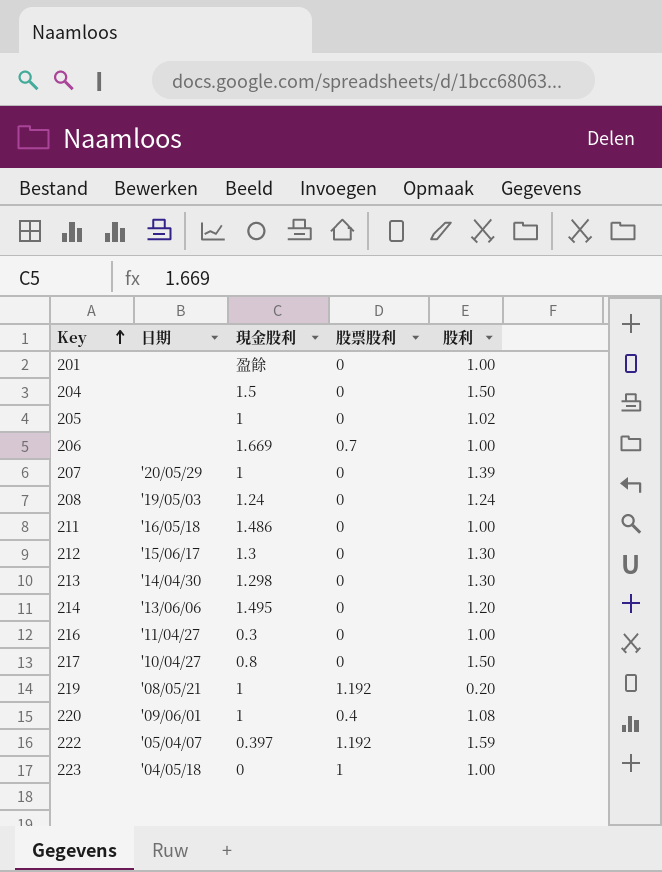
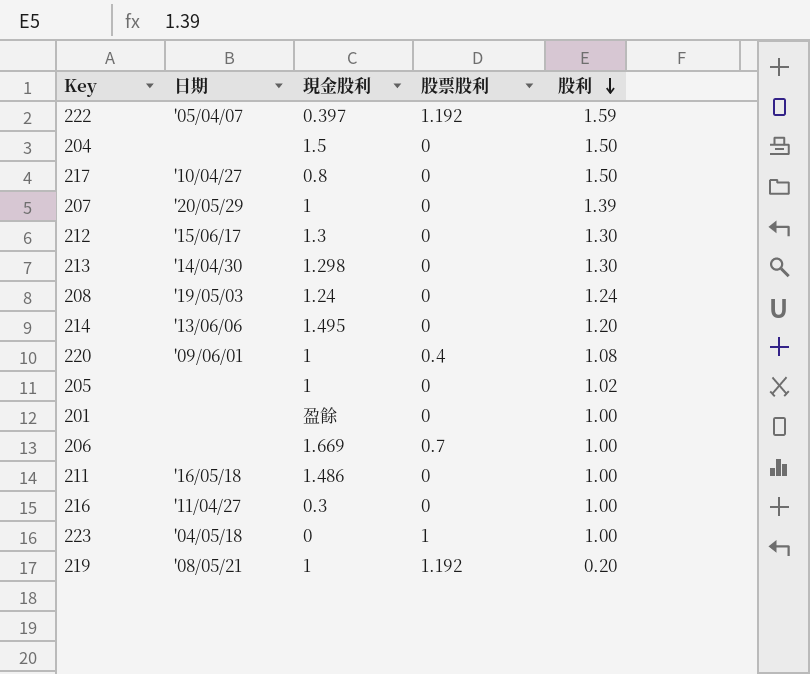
row order: Key ascending -> 股利 descending

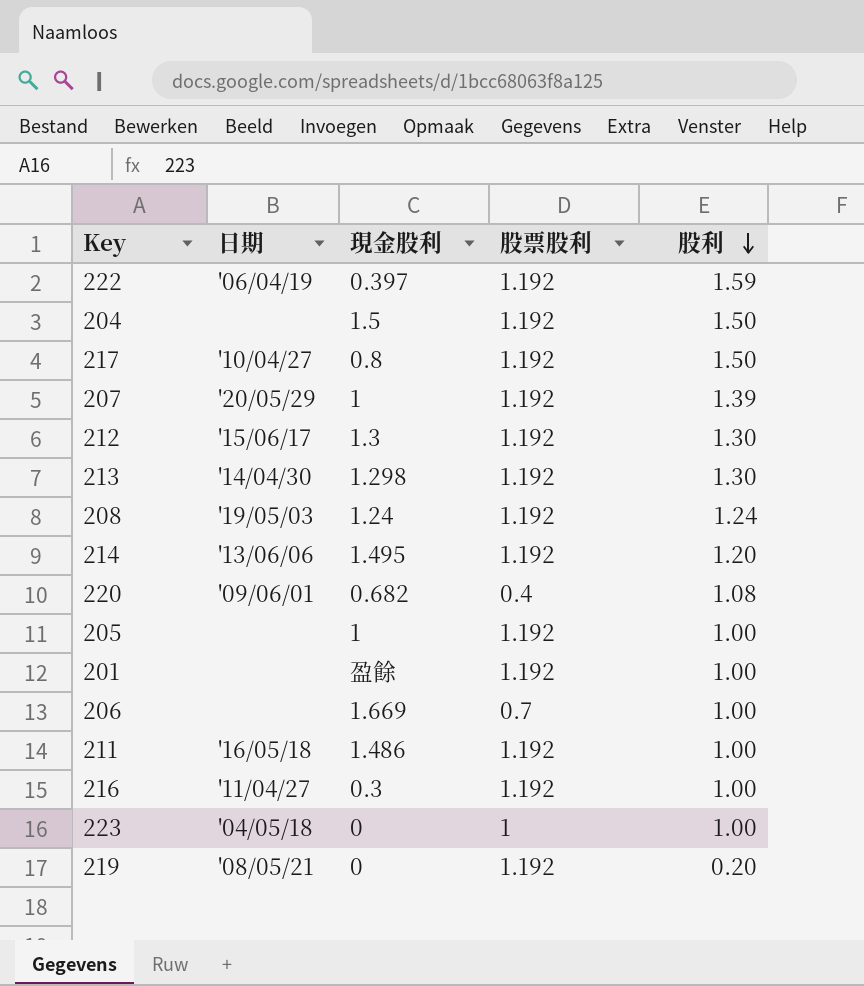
222 | 日期: '05/04/07 -> '06/04/19
204 | 股票股利: 0 -> 1.192
217 | 股票股利: 0 -> 1.192
207 | 股票股利: 0 -> 1.192
212 | 股票股利: 0 -> 1.192
213 | 股票股利: 0 -> 1.192
208 | 股票股利: 0 -> 1.192
214 | 股票股利: 0 -> 1.192
220 | 現金股利: 1 -> 0.682
205 | 股票股利: 0 -> 1.192
205 | 股利: 1.02 -> 1.00
201 | 股票股利: 0 -> 1.192
211 | 股票股利: 0 -> 1.192
216 | 股票股利: 0 -> 1.192
219 | 現金股利: 1 -> 0

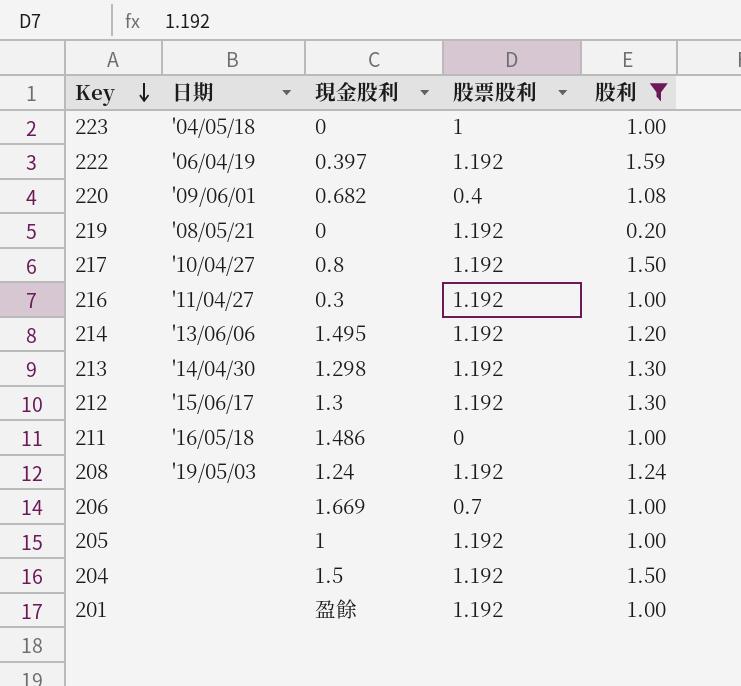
filter: none -> 股利 != 1.39
row order: 股利 descending -> Key descending
211 | 股票股利: 1.192 -> 0

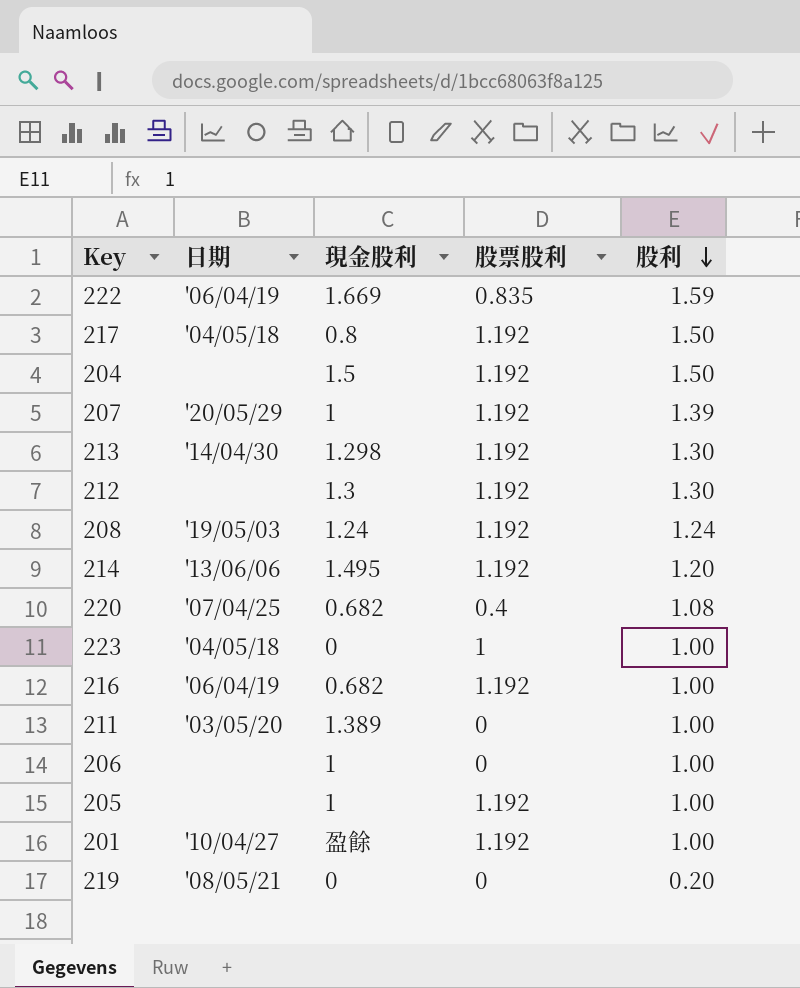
filter: 股利 != 1.39 -> none
row order: Key descending -> 股利 descending
222 | 現金股利: 0.397 -> 1.669
222 | 股票股利: 1.192 -> 0.835
217 | 日期: '10/04/27 -> '04/05/18
212 | 日期: '15/06/17 -> none
220 | 日期: '09/06/01 -> '07/04/25
216 | 日期: '11/04/27 -> '06/04/19
216 | 現金股利: 0.3 -> 0.682
211 | 日期: '16/05/18 -> '03/05/20
211 | 現金股利: 1.486 -> 1.389
206 | 現金股利: 1.669 -> 1
206 | 股票股利: 0.7 -> 0
201 | 日期: none -> '10/04/27
219 | 股票股利: 1.192 -> 0

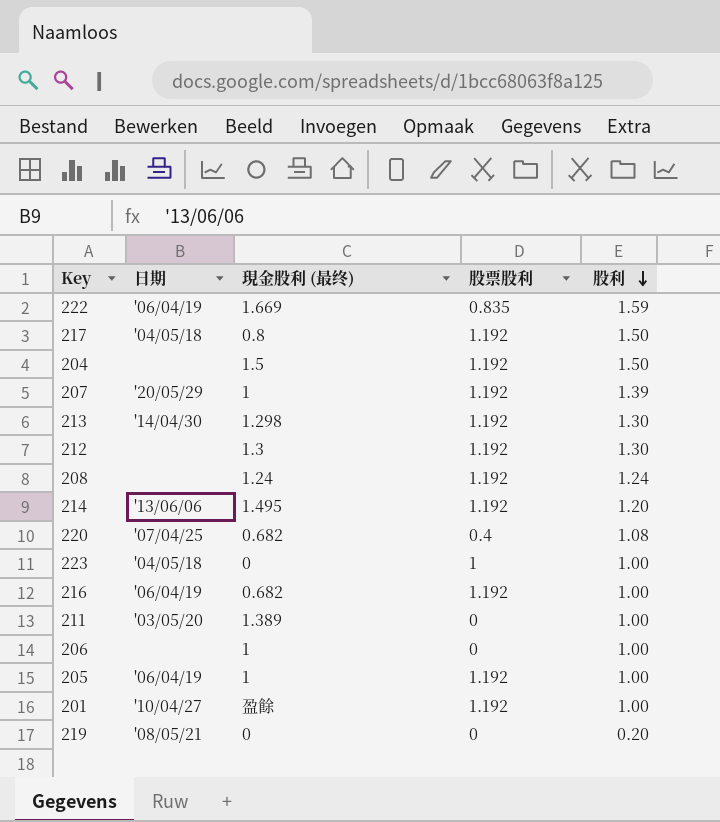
column name: 現金股利 -> 現金股利 (最终)
208 | 日期: '19/05/03 -> none
205 | 日期: none -> '06/04/19

